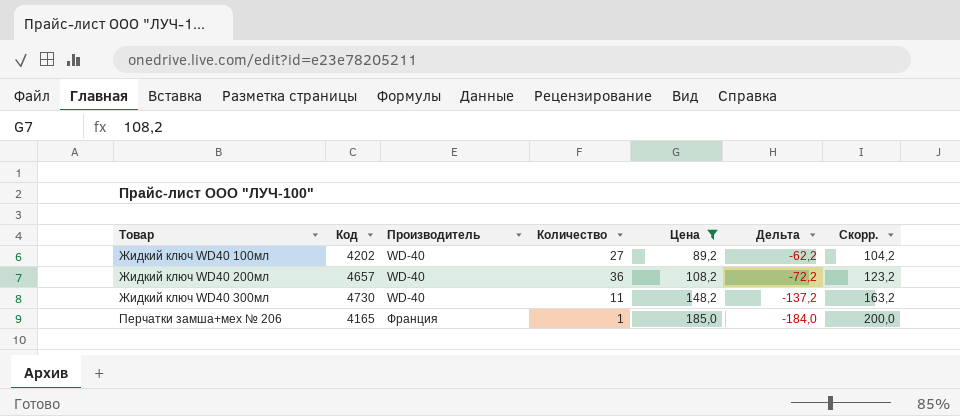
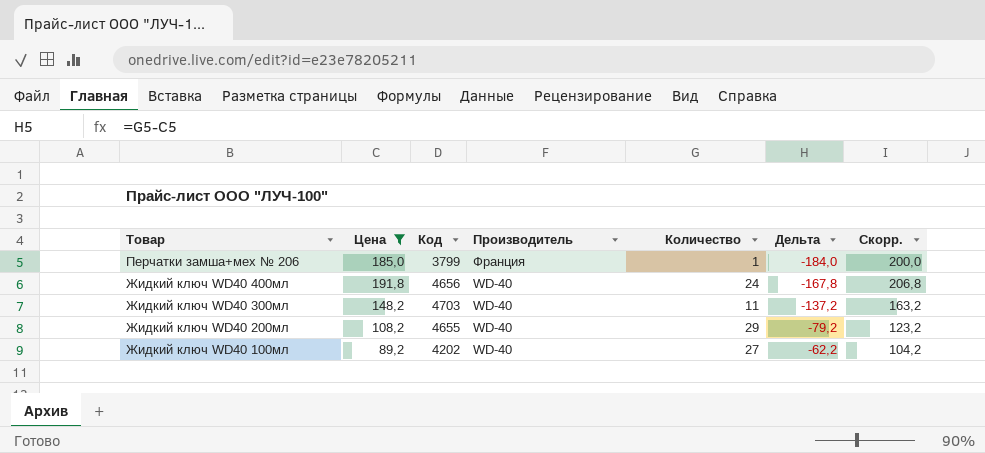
row order: Товар ascending -> Товар descending
column Цена | position: 5 -> 2
Перчатки замша+мех № 206 | Код: 4165 -> 3799
row Жидкий ключ WD40 400мл: none -> 191,8 | 4656 | WD-40 | 24 | -167,8 | 206,8
Жидкий ключ WD40 300мл | Код: 4730 -> 4703
Жидкий ключ WD40 200мл | Код: 4657 -> 4655
Жидкий ключ WD40 200мл | Количество: 36 -> 29
Жидкий ключ WD40 200мл | Дельта: -72,2 -> -79,2

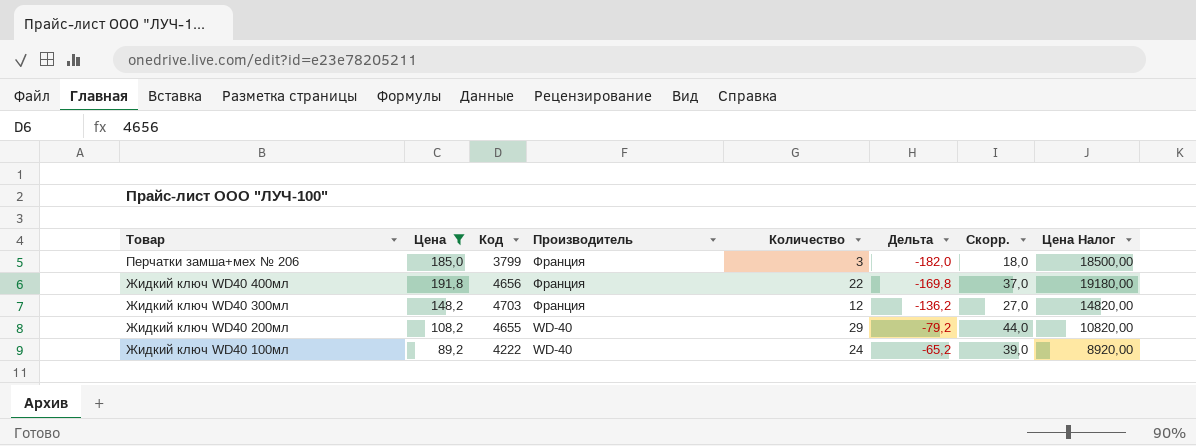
column Скорр. | formula: [Цена] + 15 -> [Количество] + 15
column Цена Налог | formula: none -> [Цена] * 100
Перчатки замша+мех № 206 | Количество: 1 -> 3
Перчатки замша+мех № 206 | Дельта: -184,0 -> -182,0
Жидкий ключ WD40 400мл | Производитель: WD-40 -> Франция
Жидкий ключ WD40 400мл | Количество: 24 -> 22
Жидкий ключ WD40 400мл | Дельта: -167,8 -> -169,8
Жидкий ключ WD40 300мл | Производитель: WD-40 -> Франция
Жидкий ключ WD40 300мл | Количество: 11 -> 12
Жидкий ключ WD40 300мл | Дельта: -137,2 -> -136,2
Жидкий ключ WD40 100мл | Код: 4202 -> 4222
Жидкий ключ WD40 100мл | Количество: 27 -> 24
Жидкий ключ WD40 100мл | Дельта: -62,2 -> -65,2

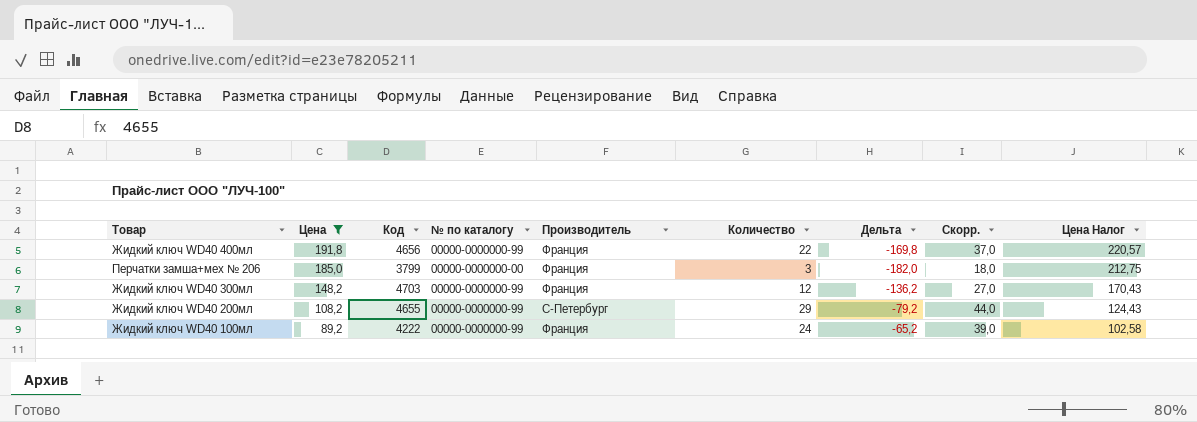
row order: Товар descending -> Цена descending
column № по каталогу | position: none -> 4
column Цена Налог | formula: [Цена] * 100 -> [Цена] * 1,15
Жидкий ключ WD40 200мл | Производитель: WD-40 -> С-Петербург
Жидкий ключ WD40 100мл | Производитель: WD-40 -> Франция

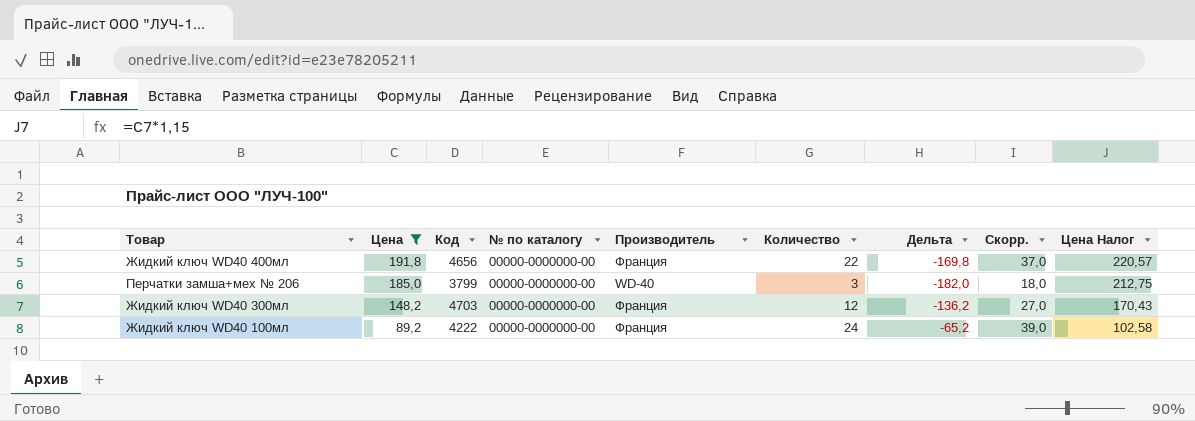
row Жидкий ключ WD40 200мл: 108,2 | 4655 | 00000-0000000-99 | С-Петербург | 29 | -79,2 | 44,0 | 124,43 -> none
Жидкий ключ WD40 400мл | № по каталогу: 00000-0000000-99 -> 00000-0000000-00
Перчатки замша+мех № 206 | Производитель: Франция -> WD-40
Жидкий ключ WD40 300мл | № по каталогу: 00000-0000000-99 -> 00000-0000000-00
Жидкий ключ WD40 100мл | № по каталогу: 00000-0000000-99 -> 00000-0000000-00

